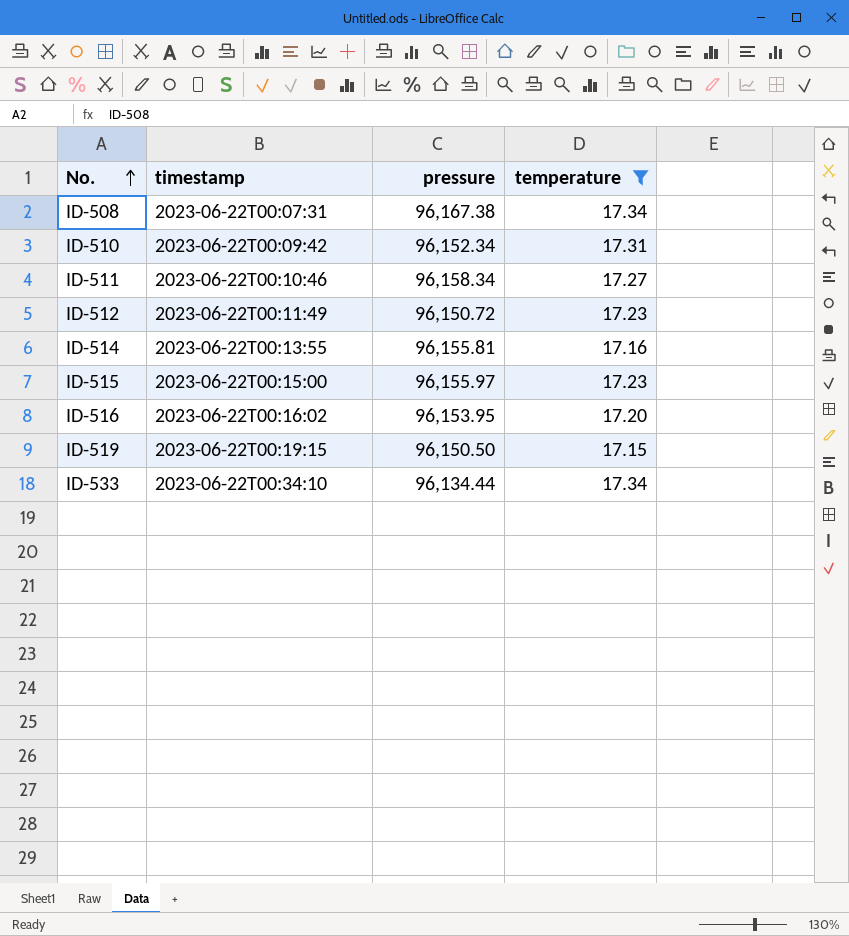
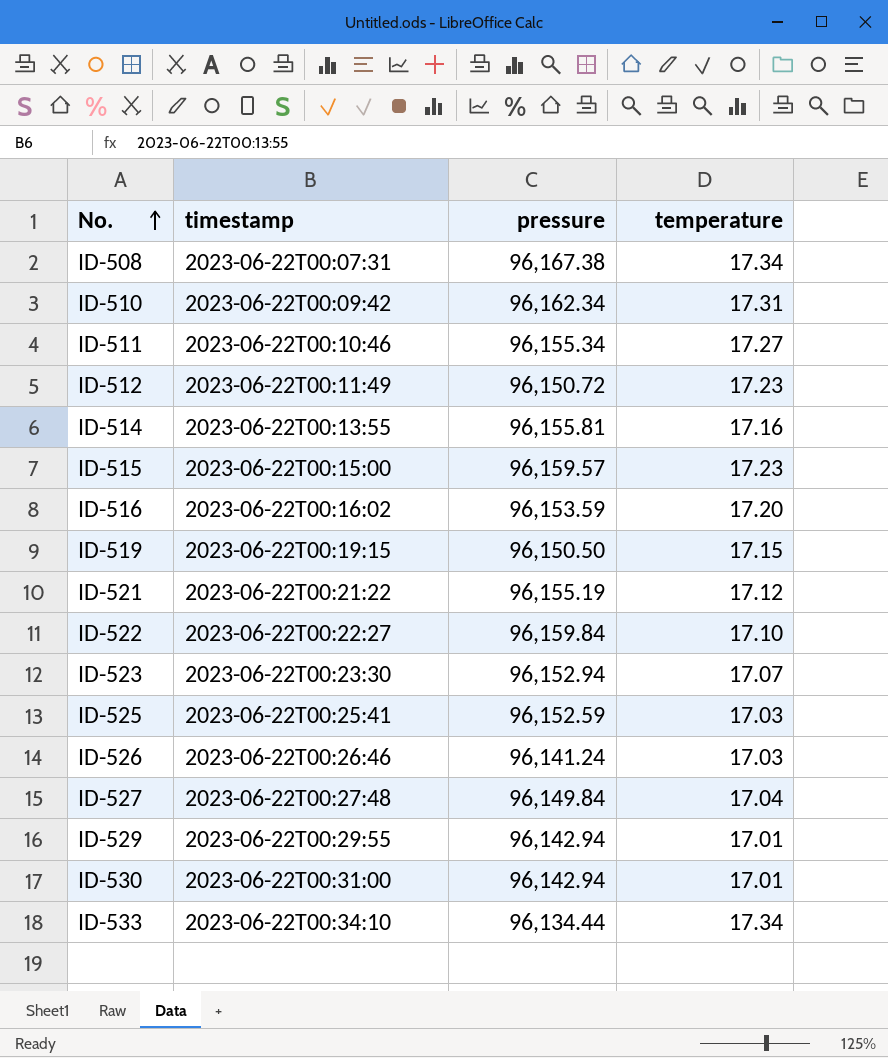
filter: temperature >= 17.15 -> none
ID-510 | pressure: 96,152.34 -> 96,162.34
ID-511 | pressure: 96,158.34 -> 96,155.34
ID-515 | pressure: 96,155.97 -> 96,159.57
ID-516 | pressure: 96,153.95 -> 96,153.59

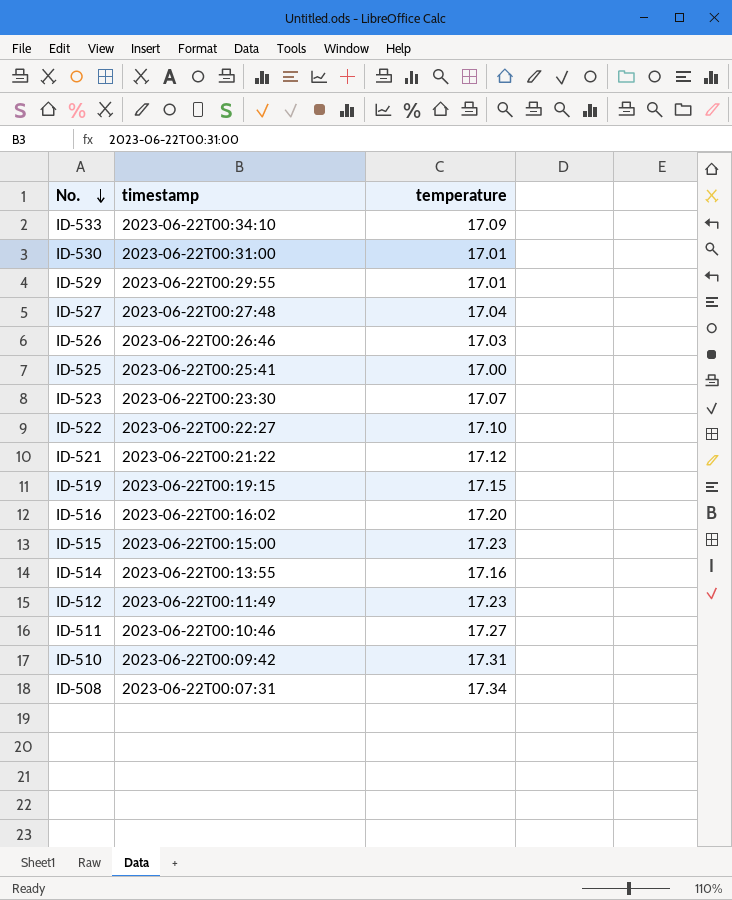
row order: No. ascending -> No. descending
column pressure | position: 3 -> none
ID-533 | temperature: 17.34 -> 17.09
ID-525 | temperature: 17.03 -> 17.00

